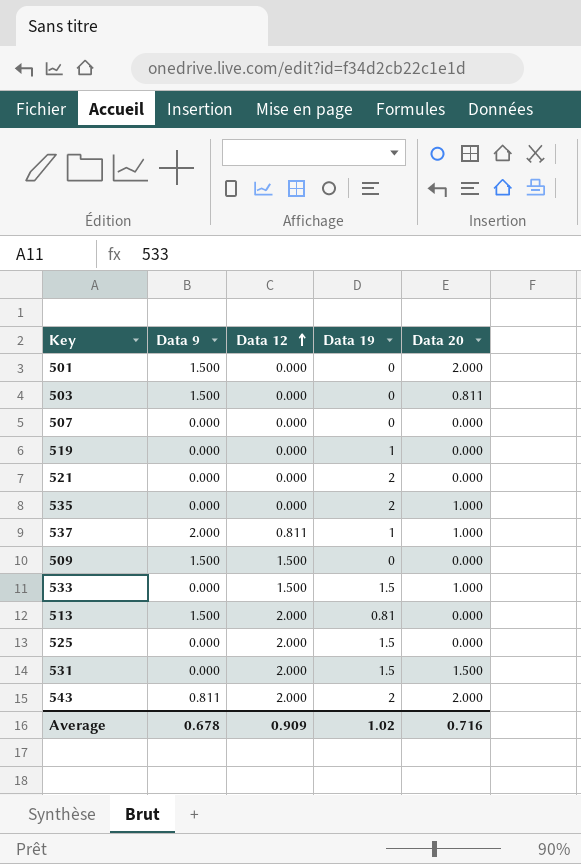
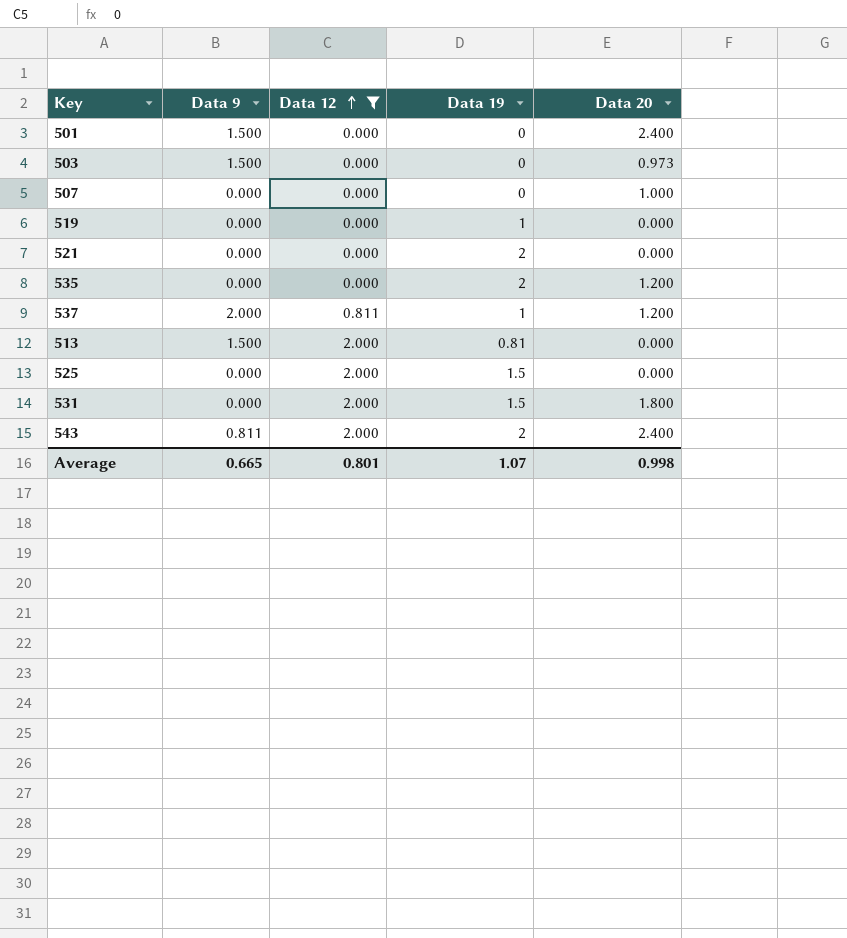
filter: none -> Data 12 != 1.500
501 | Data 20: 2.000 -> 2.400
503 | Data 20: 0.811 -> 0.973
507 | Data 20: 0.000 -> 1.000
535 | Data 20: 1.000 -> 1.200
537 | Data 20: 1.000 -> 1.200
531 | Data 20: 1.500 -> 1.800
543 | Data 20: 2.000 -> 2.400
Average | Data 9: 0.678 -> 0.665
Average | Data 12: 0.909 -> 0.801
Average | Data 19: 1.02 -> 1.07
Average | Data 20: 0.716 -> 0.998

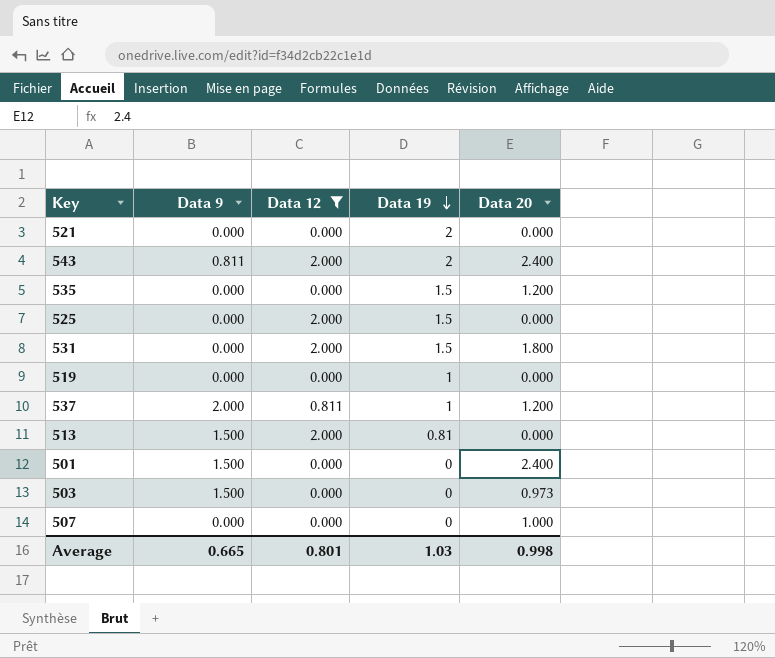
row order: Data 12 ascending -> Data 19 descending
535 | Data 19: 2 -> 1.5
Average | Data 19: 1.07 -> 1.03

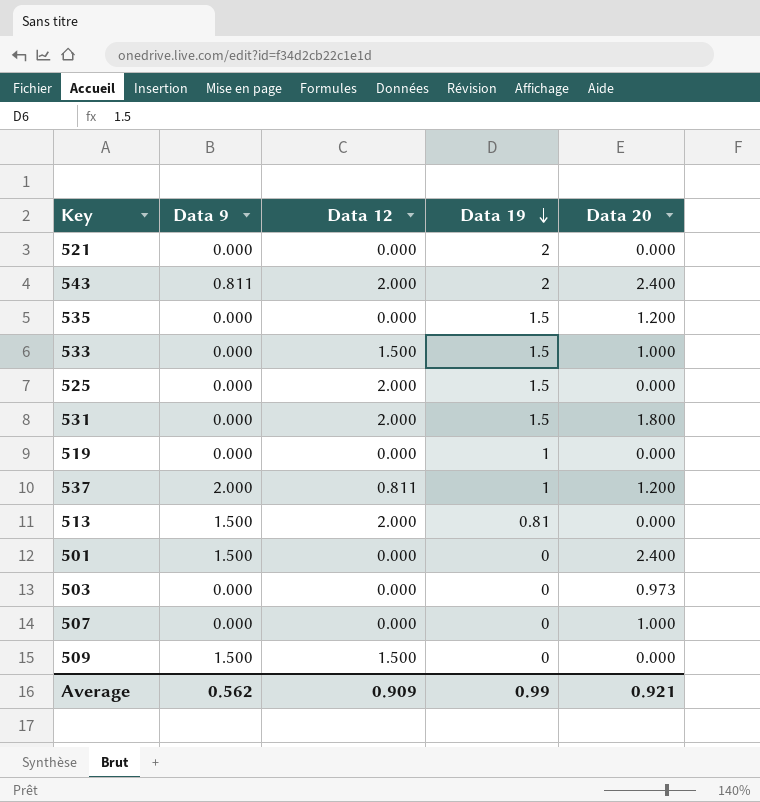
filter: Data 12 != 1.500 -> none
503 | Data 9: 1.500 -> 0.000
Average | Data 9: 0.665 -> 0.562
Average | Data 12: 0.801 -> 0.909
Average | Data 19: 1.03 -> 0.99
Average | Data 20: 0.998 -> 0.921

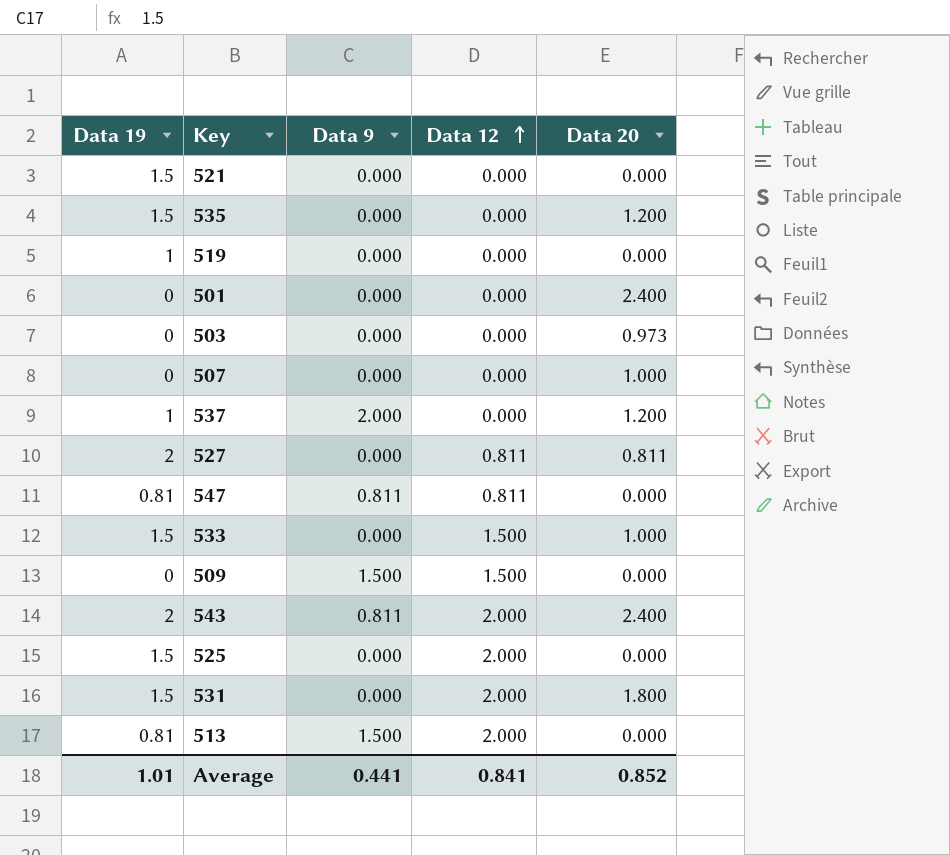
row order: Data 19 descending -> Data 12 ascending
column Data 19 | position: 4 -> 1
521 | Data 19: 2 -> 1.5
501 | Data 9: 1.500 -> 0.000
537 | Data 12: 0.811 -> 0.000
row 527: none -> 2 | 0.000 | 0.811 | 0.811
row 547: none -> 0.81 | 0.811 | 0.811 | 0.000
Average | Data 19: 0.99 -> 1.01
Average | Data 9: 0.562 -> 0.441
Average | Data 12: 0.909 -> 0.841
Average | Data 20: 0.921 -> 0.852

